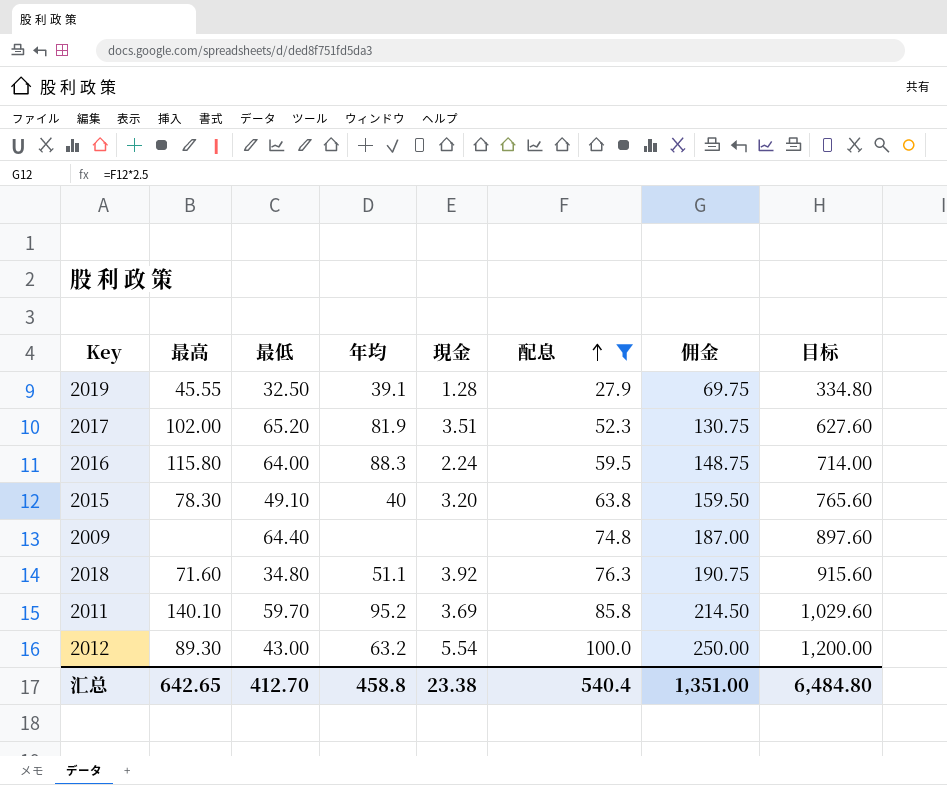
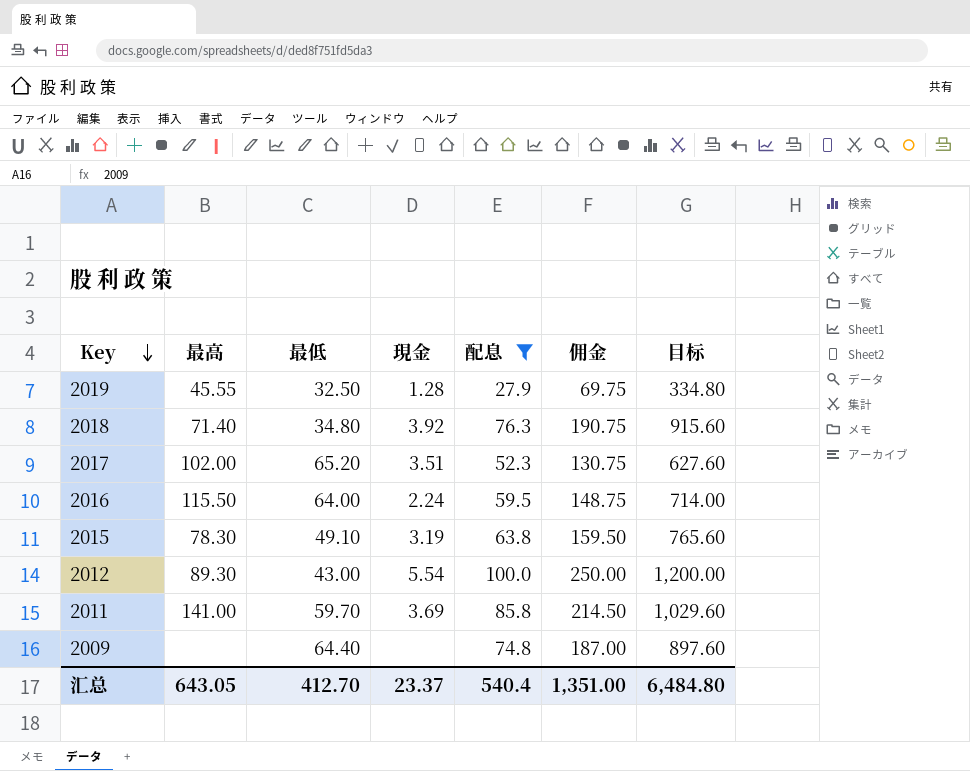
row order: 配息 ascending -> Key descending
column 年均 | position: 4 -> none
2018 | 最高: 71.60 -> 71.40
2016 | 最高: 115.80 -> 115.50
2015 | 現金: 3.20 -> 3.19
2011 | 最高: 140.10 -> 141.00
汇总 | 最高: 642.65 -> 643.05
汇总 | 現金: 23.38 -> 23.37

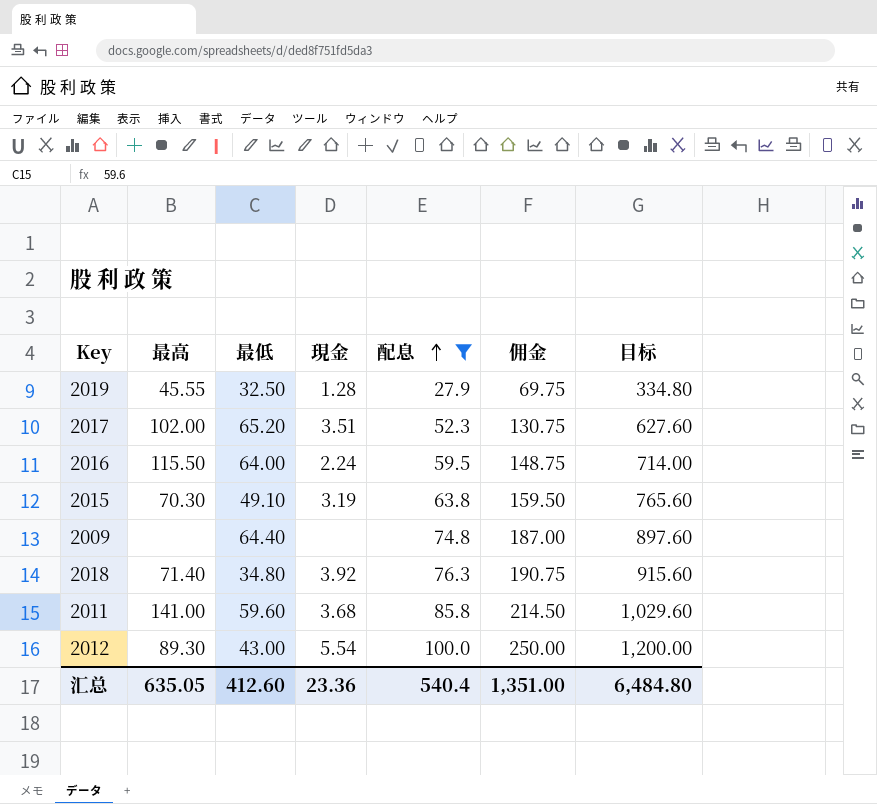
row order: Key descending -> 配息 ascending
2015 | 最高: 78.30 -> 70.30
2011 | 最低: 59.70 -> 59.60
2011 | 現金: 3.69 -> 3.68
汇总 | 最高: 643.05 -> 635.05
汇总 | 最低: 412.70 -> 412.60
汇总 | 現金: 23.37 -> 23.36

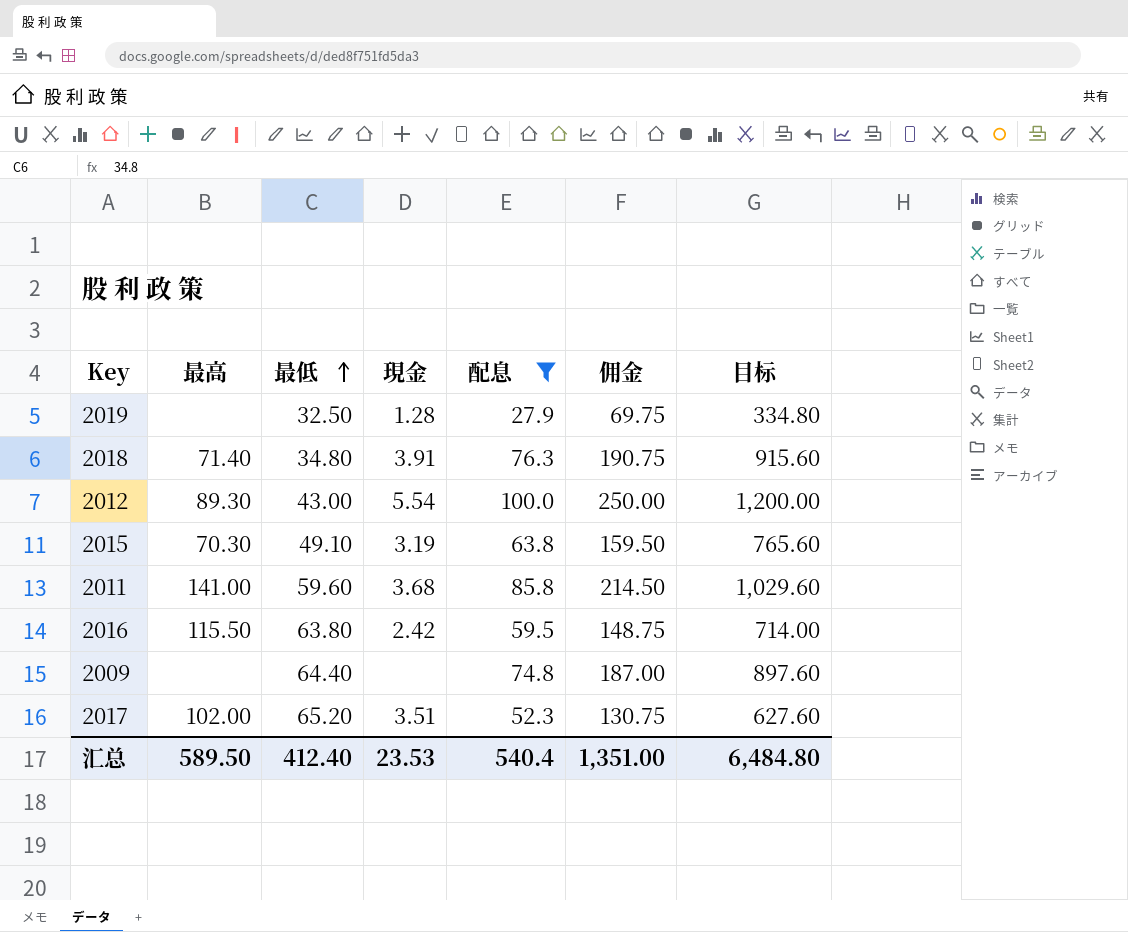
row order: 配息 ascending -> 最低 ascending
2019 | 最高: 45.55 -> none
2018 | 現金: 3.92 -> 3.91
2016 | 最低: 64.00 -> 63.80
2016 | 現金: 2.24 -> 2.42
汇总 | 最高: 635.05 -> 589.50
汇总 | 最低: 412.60 -> 412.40
汇总 | 現金: 23.36 -> 23.53

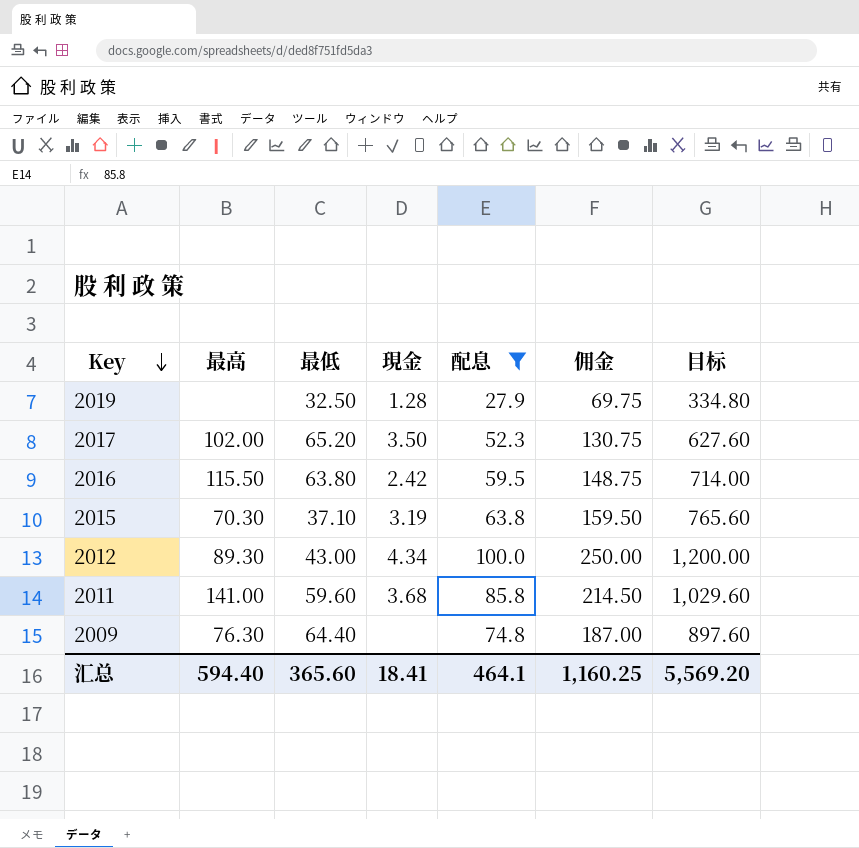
row order: 最低 ascending -> Key descending
row 2018: 71.40 | 34.80 | 3.91 | 76.3 | 190.75 | 915.60 -> none
2017 | 現金: 3.51 -> 3.50
2015 | 最低: 49.10 -> 37.10
2012 | 現金: 5.54 -> 4.34
2009 | 最高: none -> 76.30
汇总 | 最高: 589.50 -> 594.40
汇总 | 最低: 412.40 -> 365.60
汇总 | 現金: 23.53 -> 18.41
汇总 | 配息: 540.4 -> 464.1
汇总 | 佣金: 1,351.00 -> 1,160.25
汇总 | 目标: 6,484.80 -> 5,569.20

